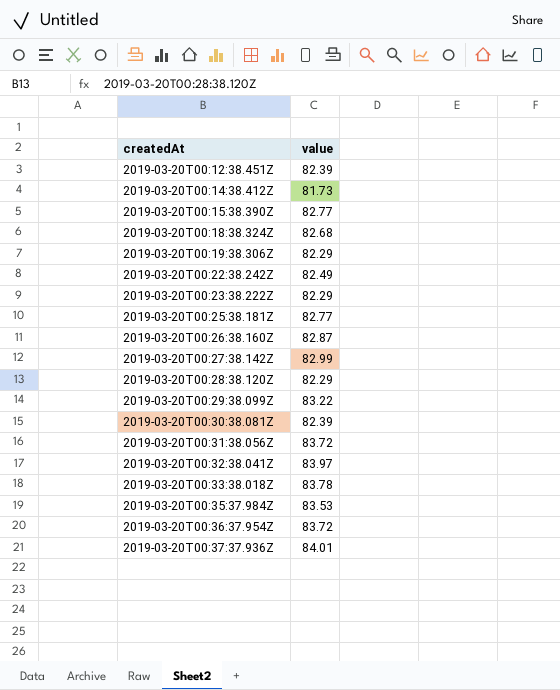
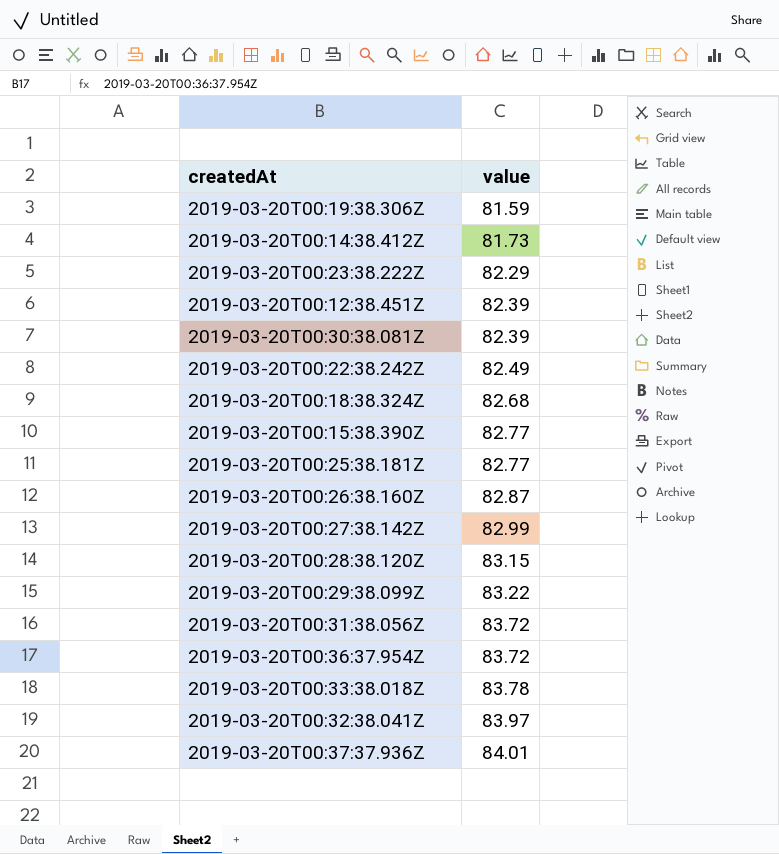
row order: createdAt ascending -> value ascending
row 2019-03-20T00:35:37.984Z: 83.53 -> none
2019-03-20T00:19:38.306Z | value: 82.29 -> 81.59
2019-03-20T00:28:38.120Z | value: 82.29 -> 83.15

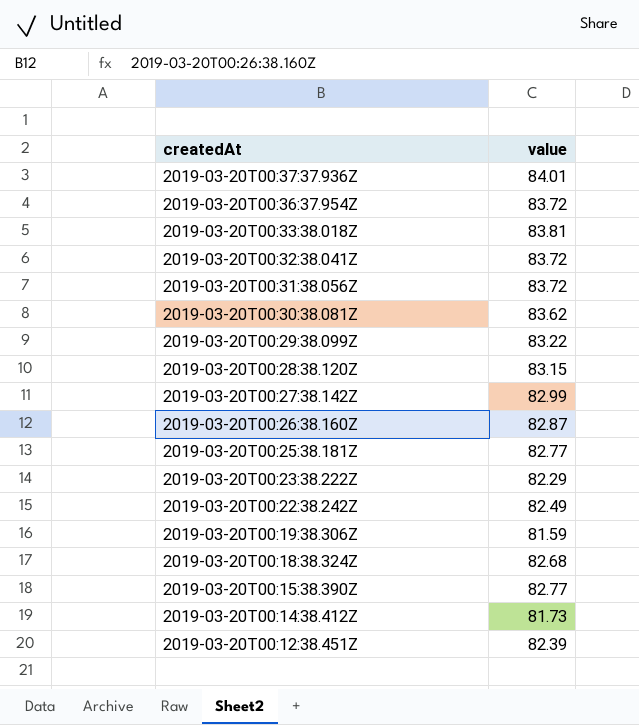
row order: value ascending -> createdAt descending
2019-03-20T00:33:38.018Z | value: 83.78 -> 83.81
2019-03-20T00:32:38.041Z | value: 83.97 -> 83.72
2019-03-20T00:30:38.081Z | value: 82.39 -> 83.62

